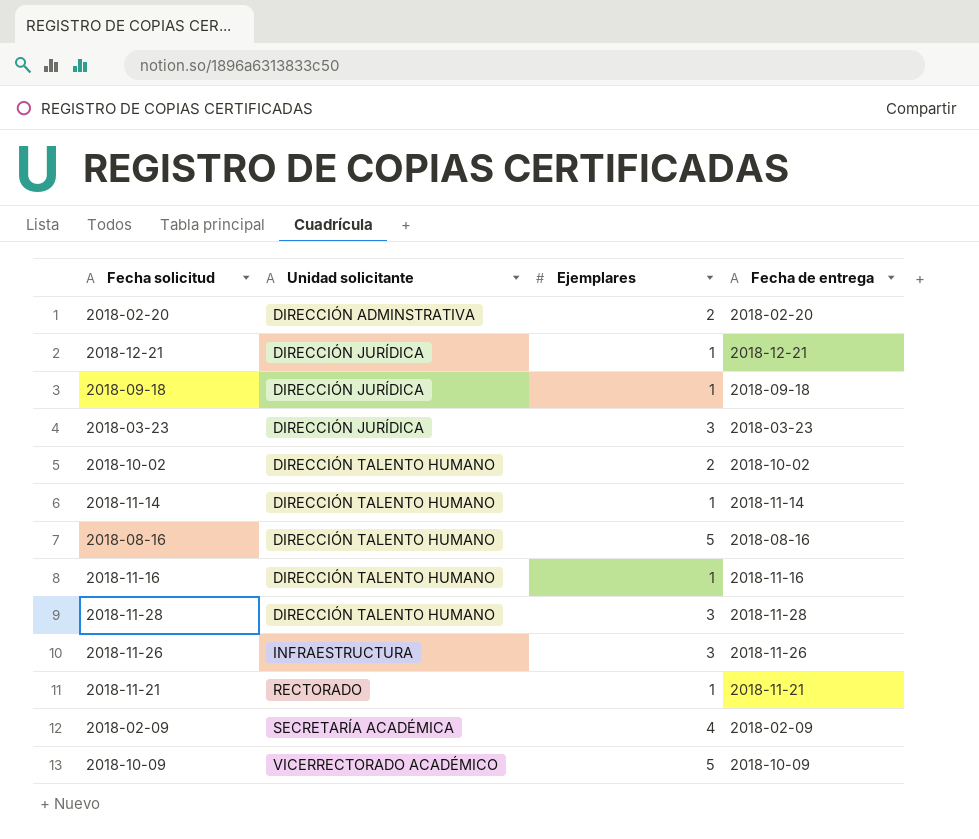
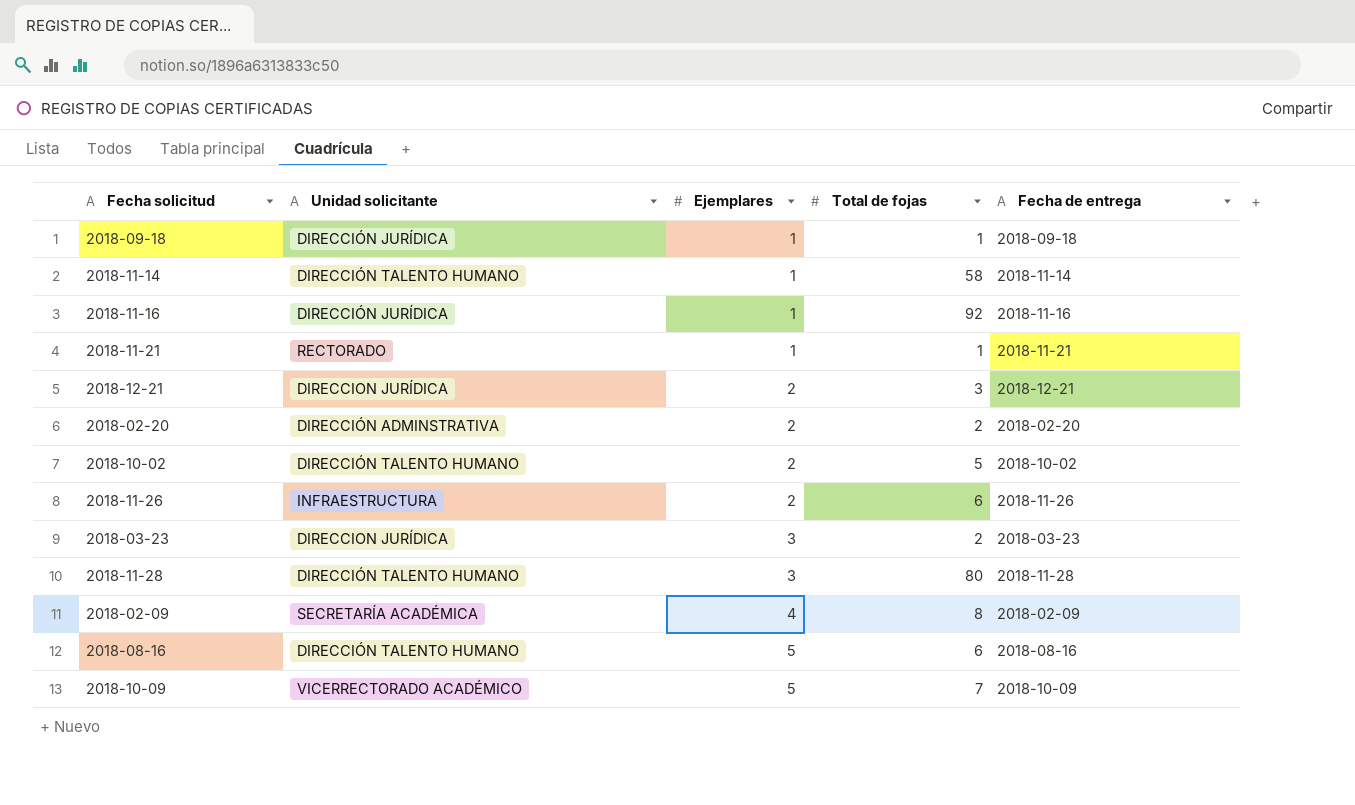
row order: Unidad solicitante ascending -> Ejemplares ascending
column Total de fojas | position: none -> 4
2018-11-16 | Unidad solicitante: DIRECCIÓN TALENTO HUMANO -> DIRECCIÓN JURÍDICA
2018-12-21 | Unidad solicitante: DIRECCIÓN JURÍDICA -> DIRECCION JURÍDICA
2018-12-21 | Ejemplares: 1 -> 2
2018-11-26 | Ejemplares: 3 -> 2
2018-03-23 | Unidad solicitante: DIRECCIÓN JURÍDICA -> DIRECCION JURÍDICA

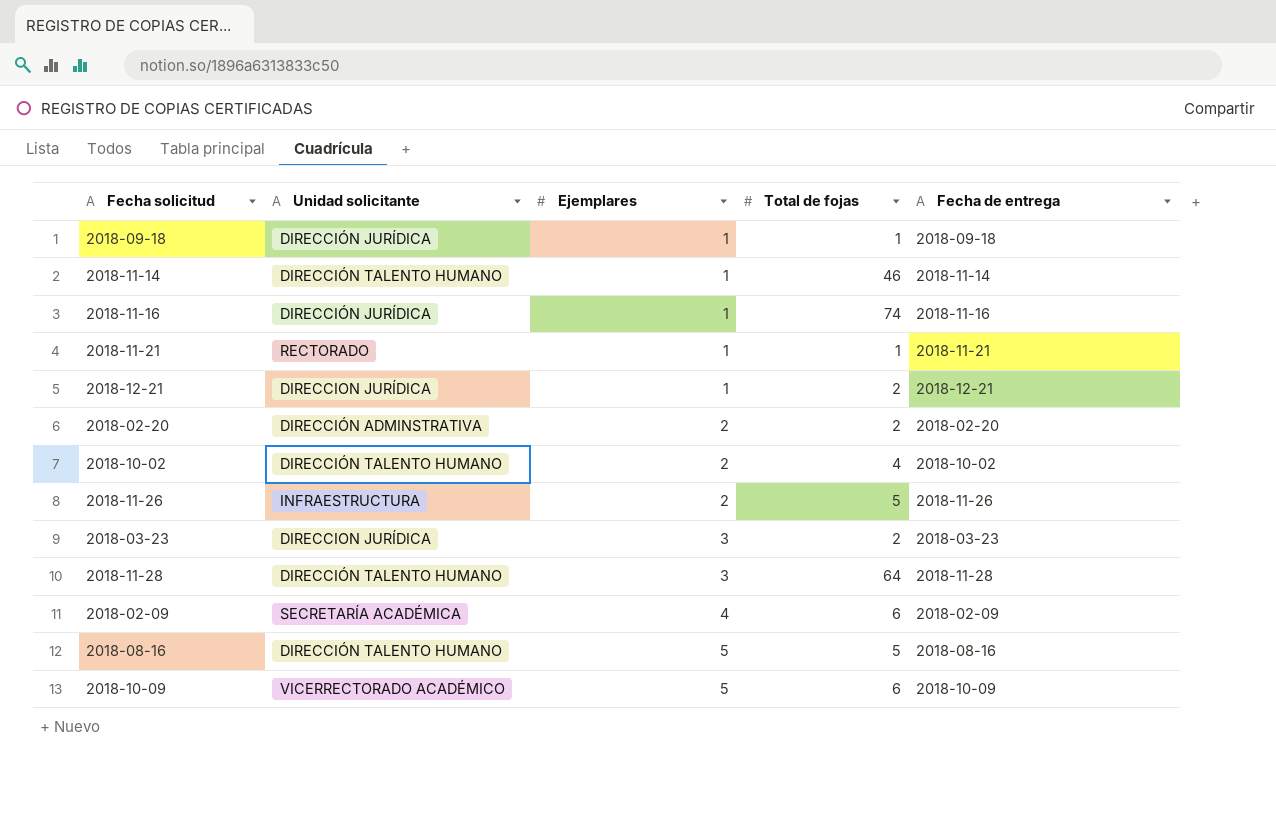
2018-11-14 | Total de fojas: 58 -> 46
2018-11-16 | Total de fojas: 92 -> 74
2018-12-21 | Ejemplares: 2 -> 1
2018-12-21 | Total de fojas: 3 -> 2
2018-10-02 | Total de fojas: 5 -> 4
2018-11-26 | Total de fojas: 6 -> 5
2018-11-28 | Total de fojas: 80 -> 64
2018-02-09 | Total de fojas: 8 -> 6
2018-08-16 | Total de fojas: 6 -> 5
2018-10-09 | Total de fojas: 7 -> 6

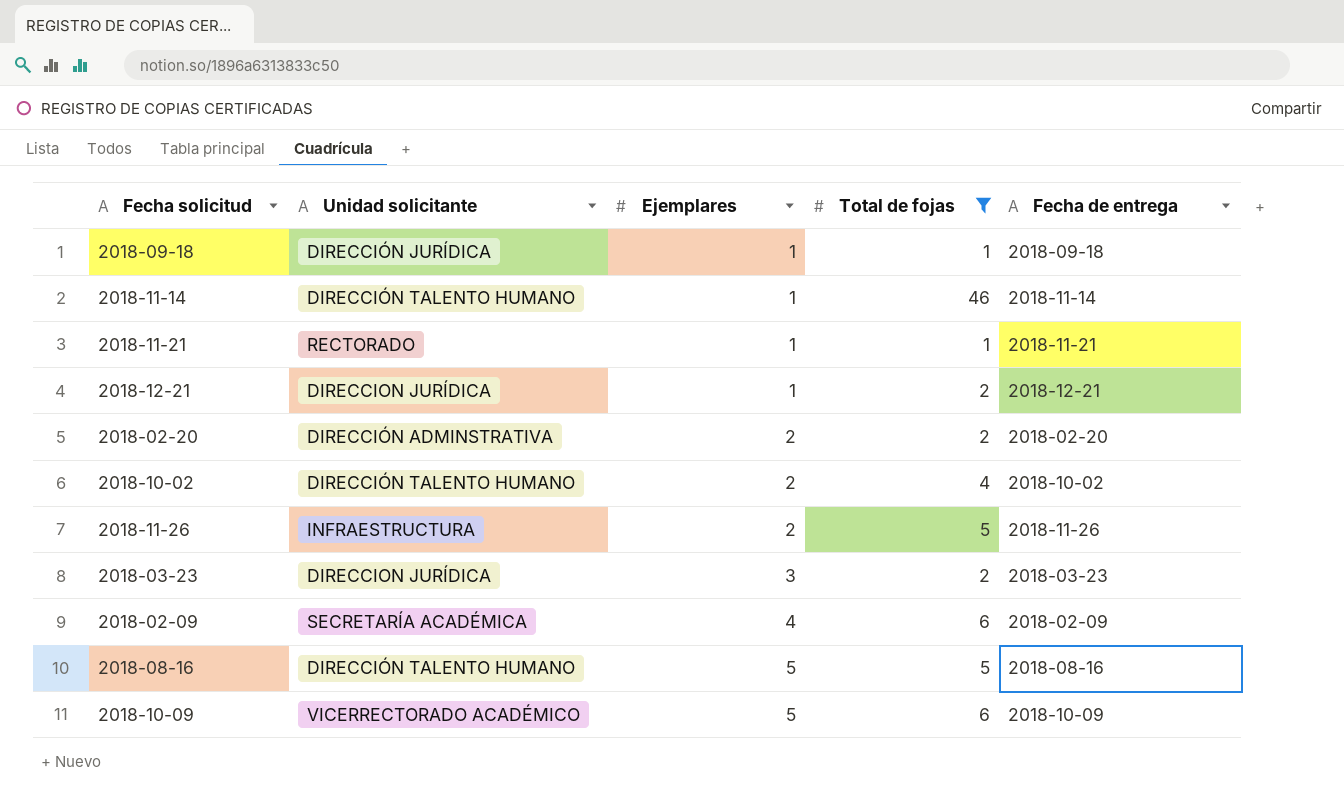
filter: none -> Total de fojas <= 46

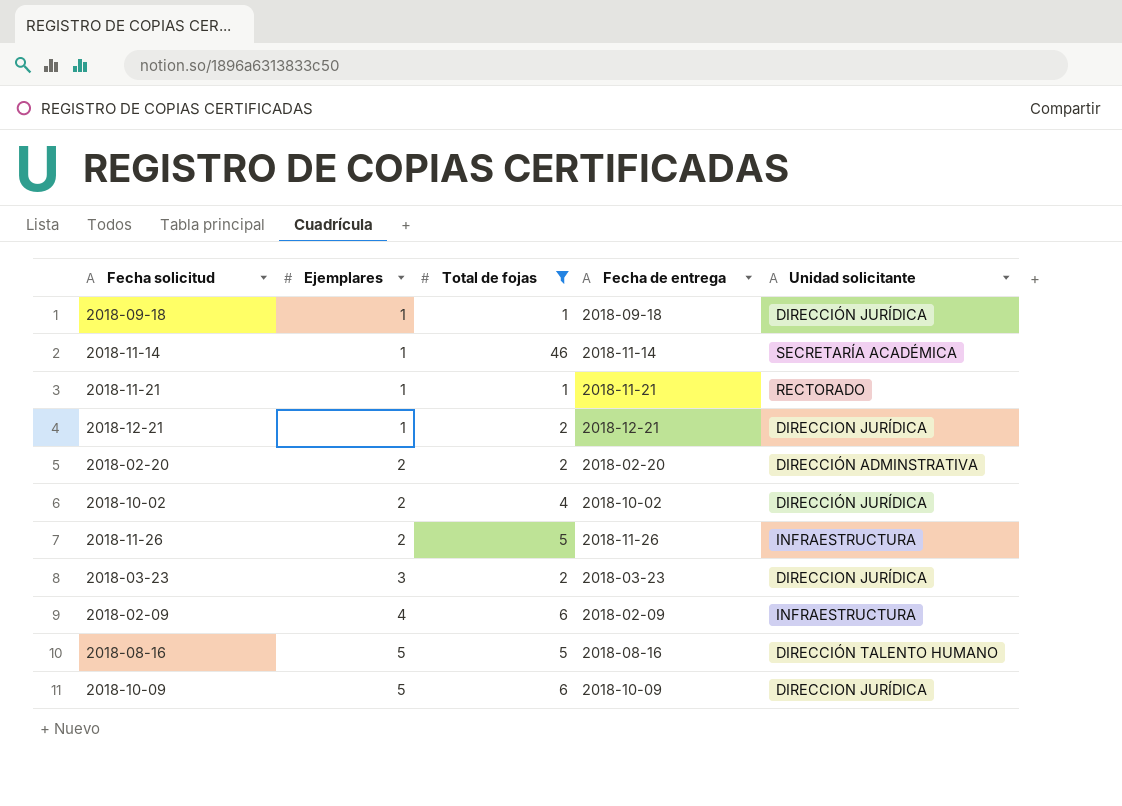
column Unidad solicitante | position: 2 -> 5
2018-11-14 | Unidad solicitante: DIRECCIÓN TALENTO HUMANO -> SECRETARÍA ACADÉMICA
2018-10-02 | Unidad solicitante: DIRECCIÓN TALENTO HUMANO -> DIRECCIÓN JURÍDICA
2018-02-09 | Unidad solicitante: SECRETARÍA ACADÉMICA -> INFRAESTRUCTURA
2018-10-09 | Unidad solicitante: VICERRECTORADO ACADÉMICO -> DIRECCION JURÍDICA

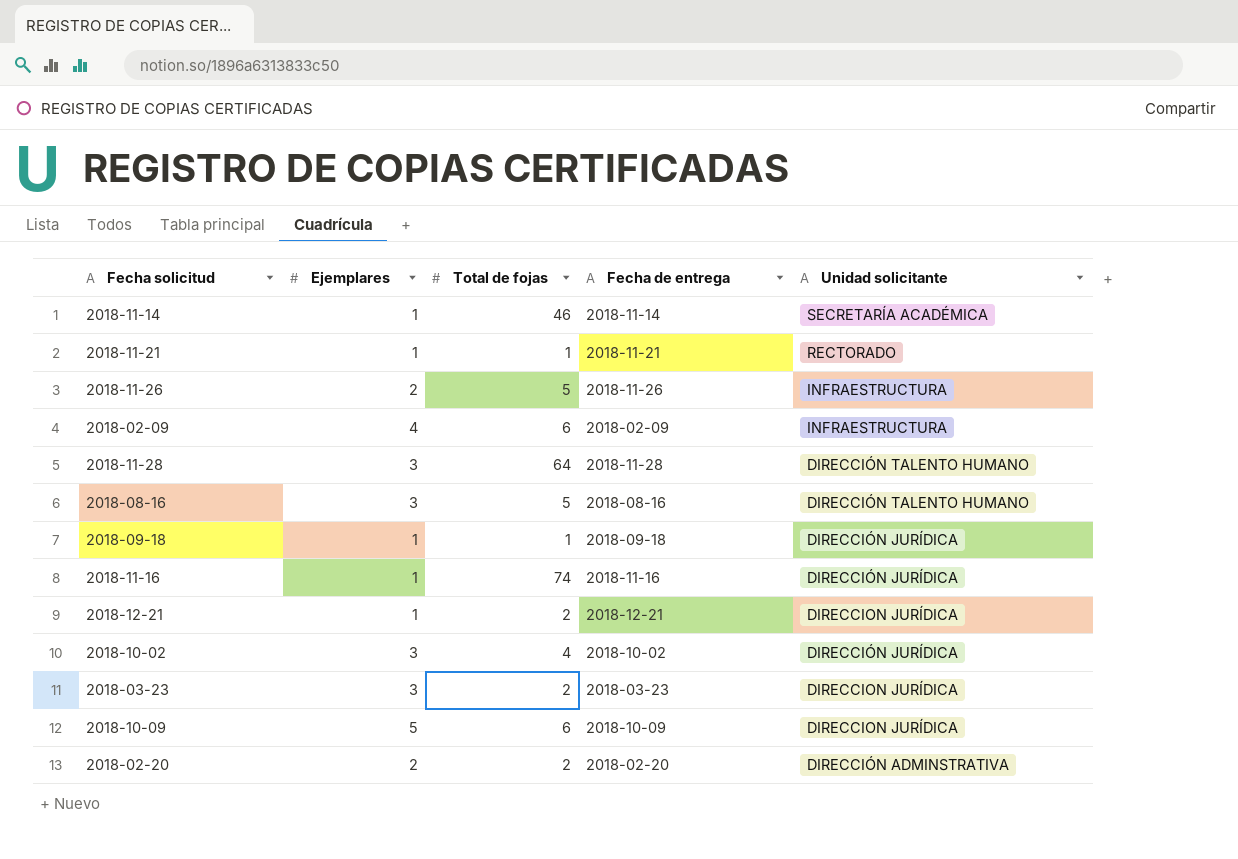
filter: Total de fojas <= 46 -> none
row order: Ejemplares ascending -> Unidad solicitante descending
2018-08-16 | Ejemplares: 5 -> 3
2018-10-02 | Ejemplares: 2 -> 3

